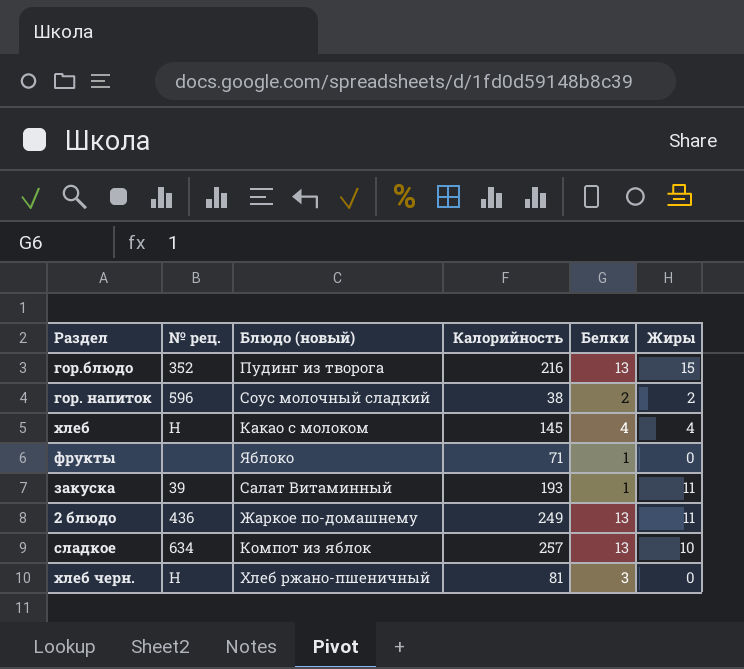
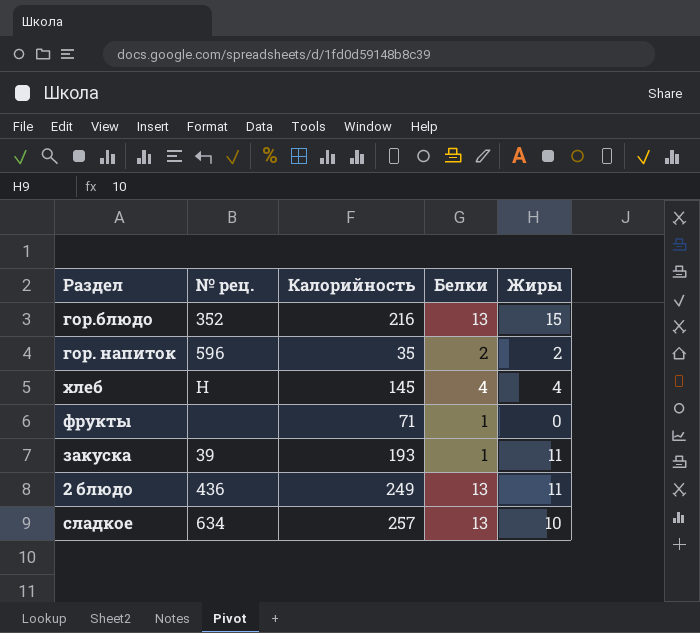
column Блюдо (новый) | position: 3 -> none
row хлеб черн.: Н | Хлеб ржано-пшеничный | 81 | 3 | 0 -> none
гор. напиток | Калорийность: 38 -> 35

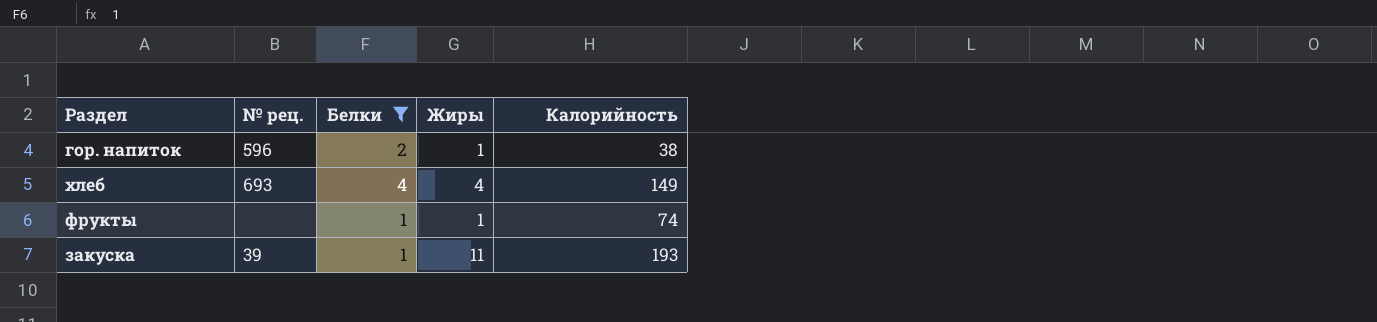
filter: none -> Белки != 13
column Калорийность | position: 3 -> 5
гор. напиток | Жиры: 2 -> 1
гор. напиток | Калорийность: 35 -> 38
хлеб | № рец.: Н -> 693
хлеб | Калорийность: 145 -> 149
фрукты | Жиры: 0 -> 1
фрукты | Калорийность: 71 -> 74

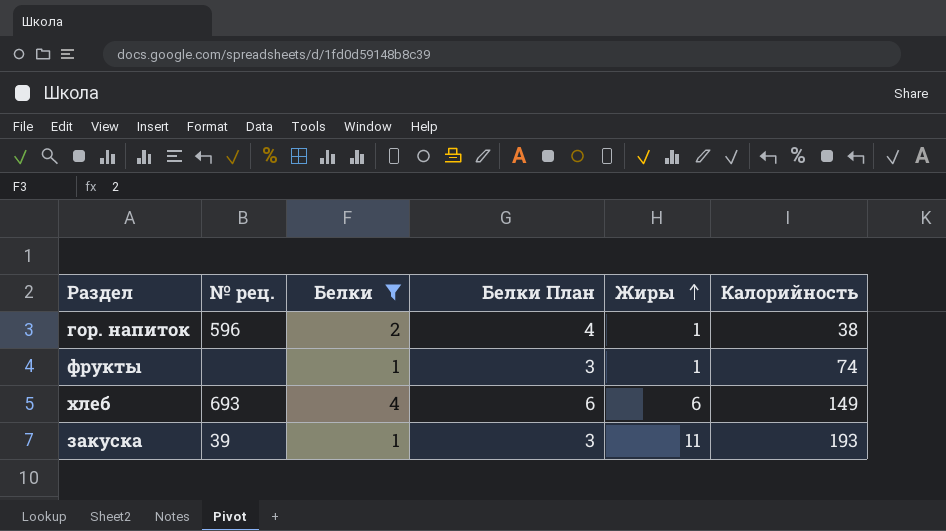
row order: none -> Жиры ascending
column Белки План | formula: none -> [Белки] + 2
хлеб | Жиры: 4 -> 6

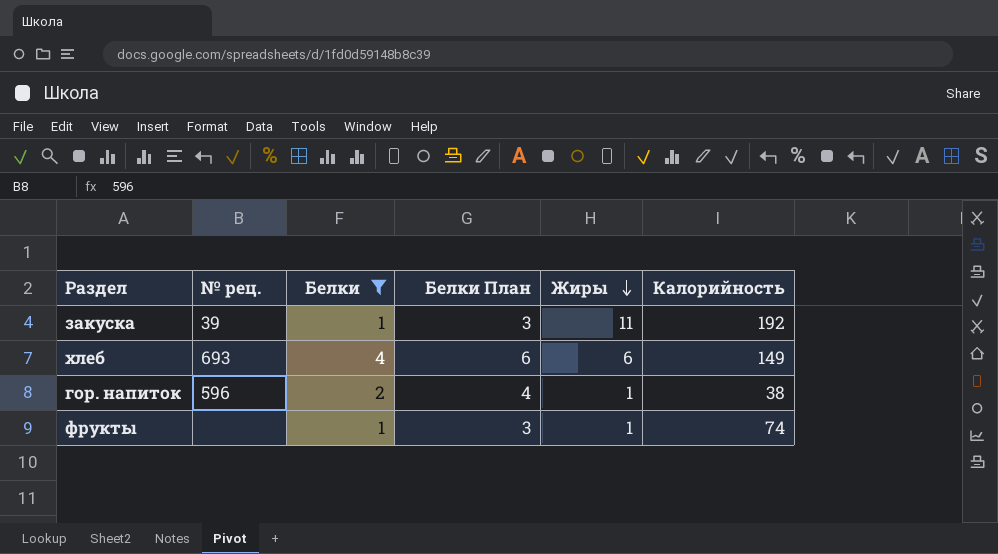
row order: Жиры ascending -> Жиры descending
закуска | Калорийность: 193 -> 192

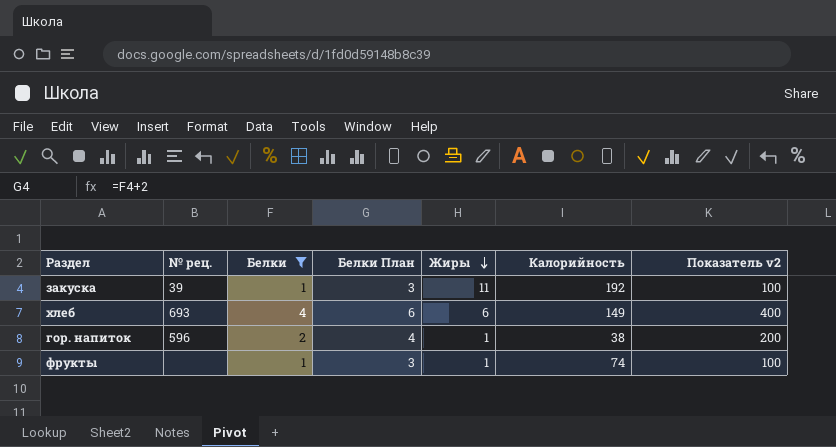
column Показатель v2 | formula: none -> [Белки] * 100

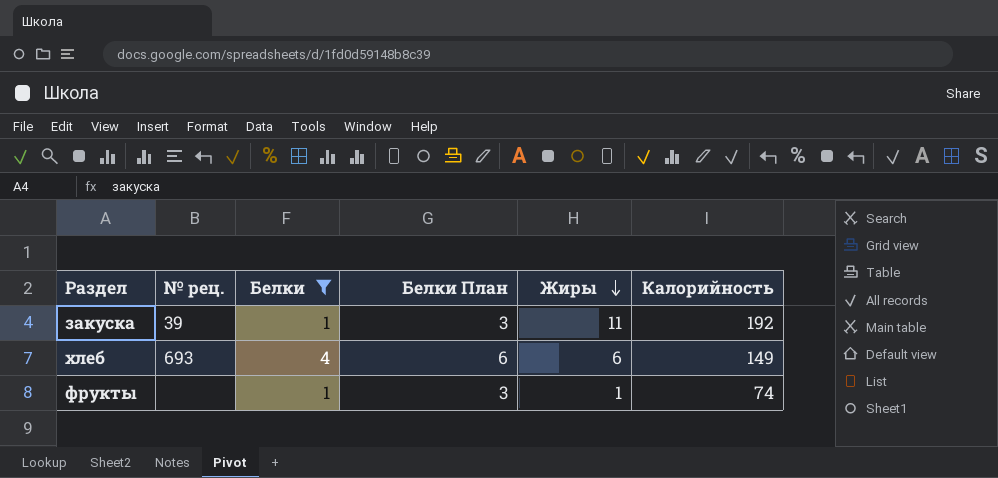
column Показатель v2 | formula: [Белки] * 100 -> none
row гор. напиток: 596 | 2 | 4 | 1 | 38 | 200 -> none

